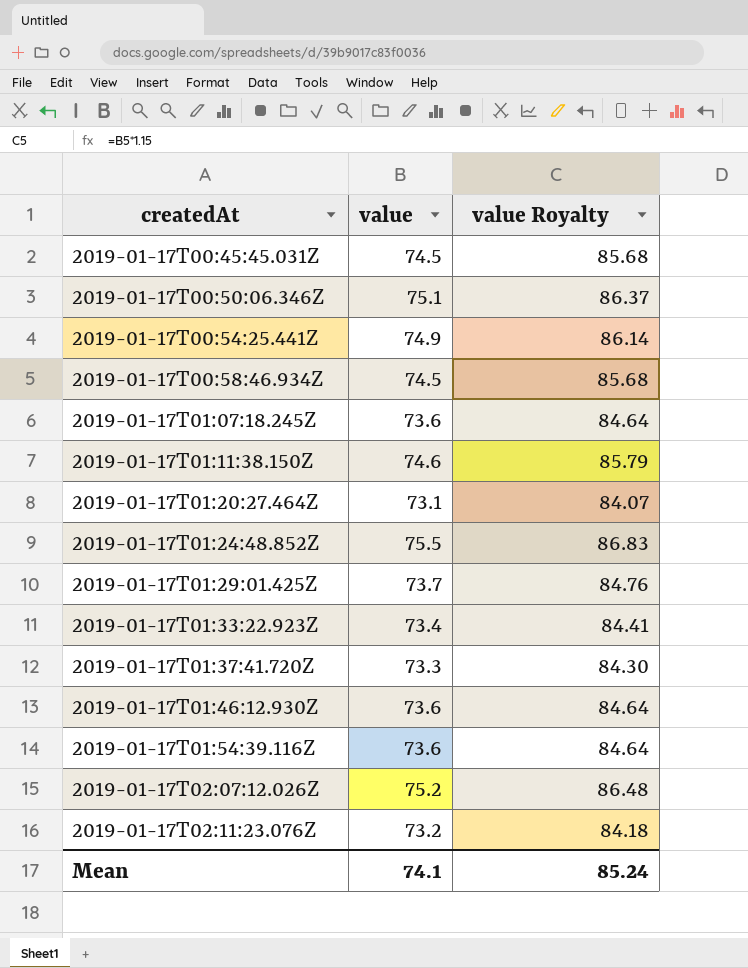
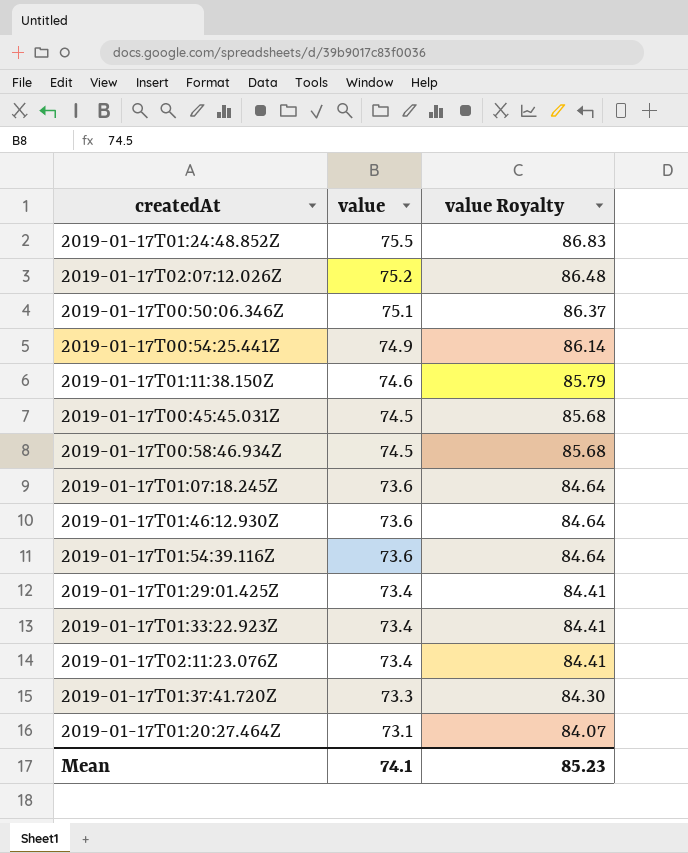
row order: createdAt ascending -> value descending
2019-01-17T01:29:01.425Z | value: 73.7 -> 73.4
2019-01-17T01:29:01.425Z | value Royalty: 84.76 -> 84.41
2019-01-17T02:11:23.076Z | value: 73.2 -> 73.4
2019-01-17T02:11:23.076Z | value Royalty: 84.18 -> 84.41
Mean | value Royalty: 85.24 -> 85.23

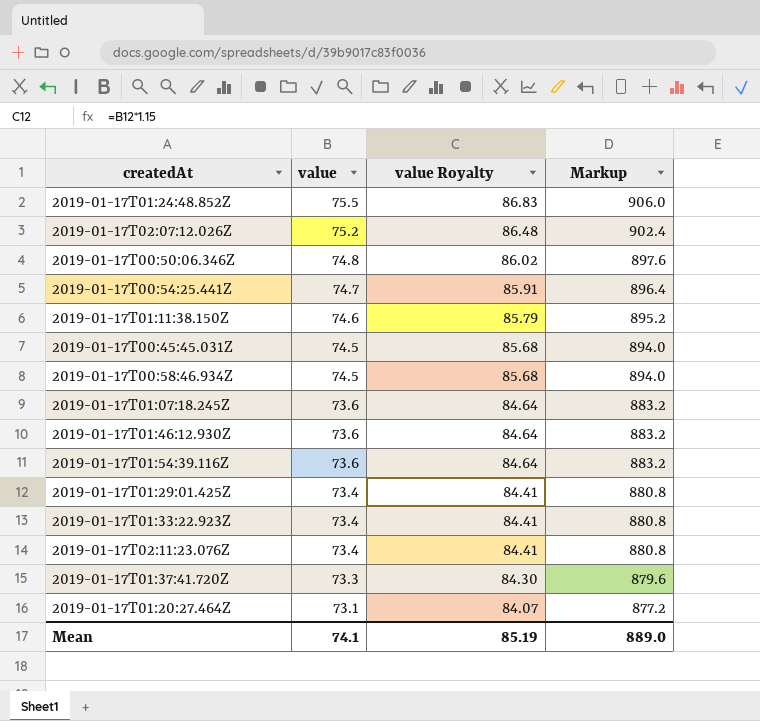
column Markup | formula: none -> [value] * 12
2019-01-17T00:50:06.346Z | value: 75.1 -> 74.8
2019-01-17T00:50:06.346Z | value Royalty: 86.37 -> 86.02
2019-01-17T00:54:25.441Z | value: 74.9 -> 74.7
2019-01-17T00:54:25.441Z | value Royalty: 86.14 -> 85.91
Mean | value Royalty: 85.23 -> 85.19

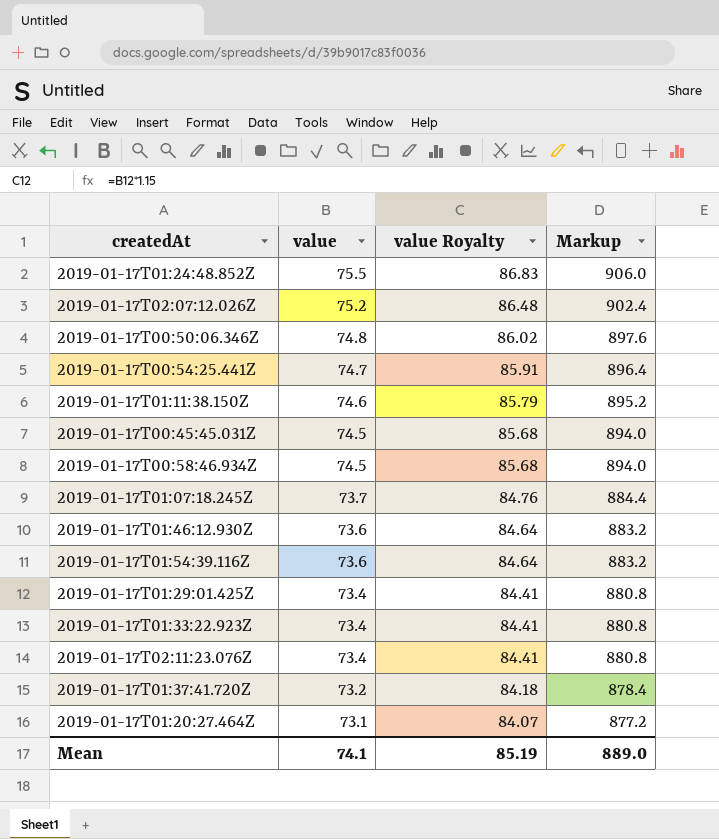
2019-01-17T01:07:18.245Z | value: 73.6 -> 73.7
2019-01-17T01:07:18.245Z | value Royalty: 84.64 -> 84.76
2019-01-17T01:07:18.245Z | Markup: 883.2 -> 884.4
2019-01-17T01:37:41.720Z | value: 73.3 -> 73.2
2019-01-17T01:37:41.720Z | value Royalty: 84.30 -> 84.18
2019-01-17T01:37:41.720Z | Markup: 879.6 -> 878.4

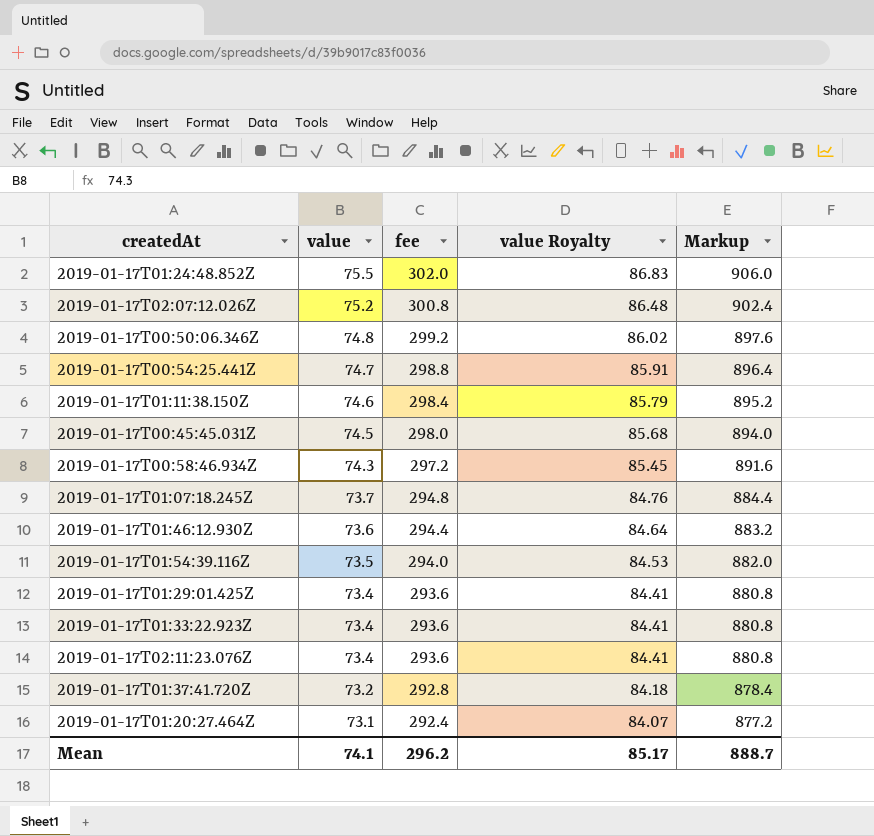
column fee | formula: none -> [value] * 4
2019-01-17T00:58:46.934Z | value: 74.5 -> 74.3
2019-01-17T00:58:46.934Z | value Royalty: 85.68 -> 85.45
2019-01-17T00:58:46.934Z | Markup: 894.0 -> 891.6
2019-01-17T01:54:39.116Z | value: 73.6 -> 73.5
2019-01-17T01:54:39.116Z | value Royalty: 84.64 -> 84.53
2019-01-17T01:54:39.116Z | Markup: 883.2 -> 882.0
Mean | value Royalty: 85.19 -> 85.17
Mean | Markup: 889.0 -> 888.7

